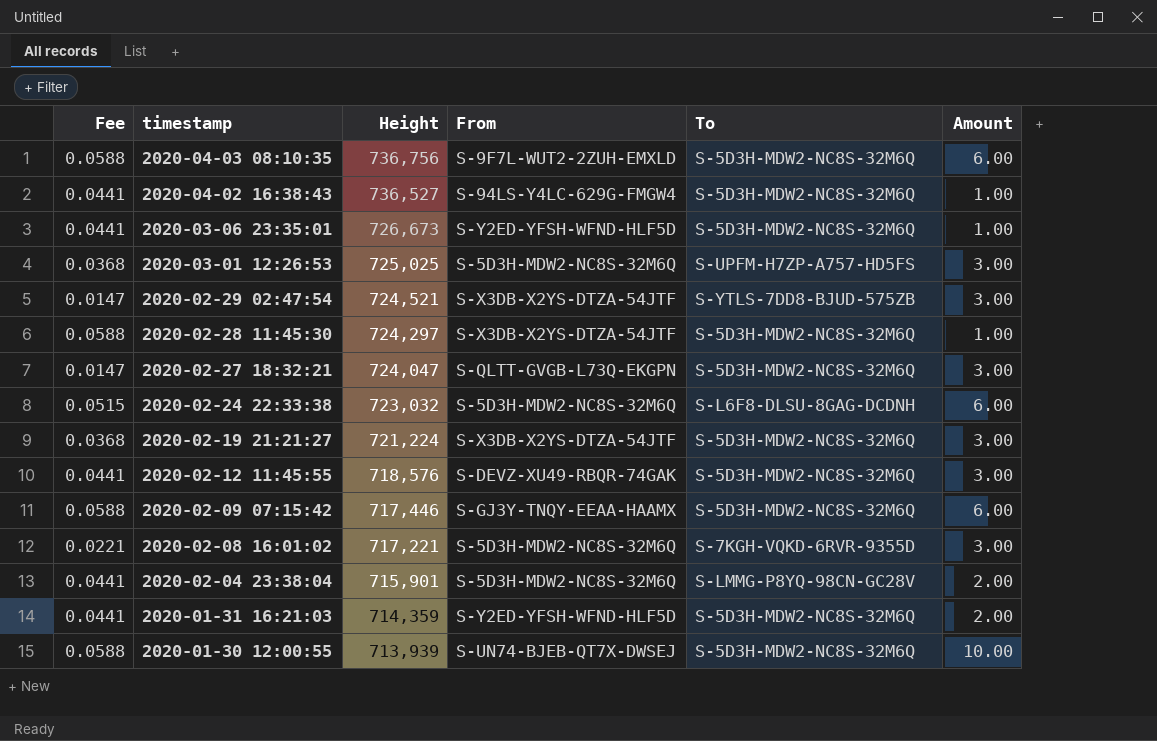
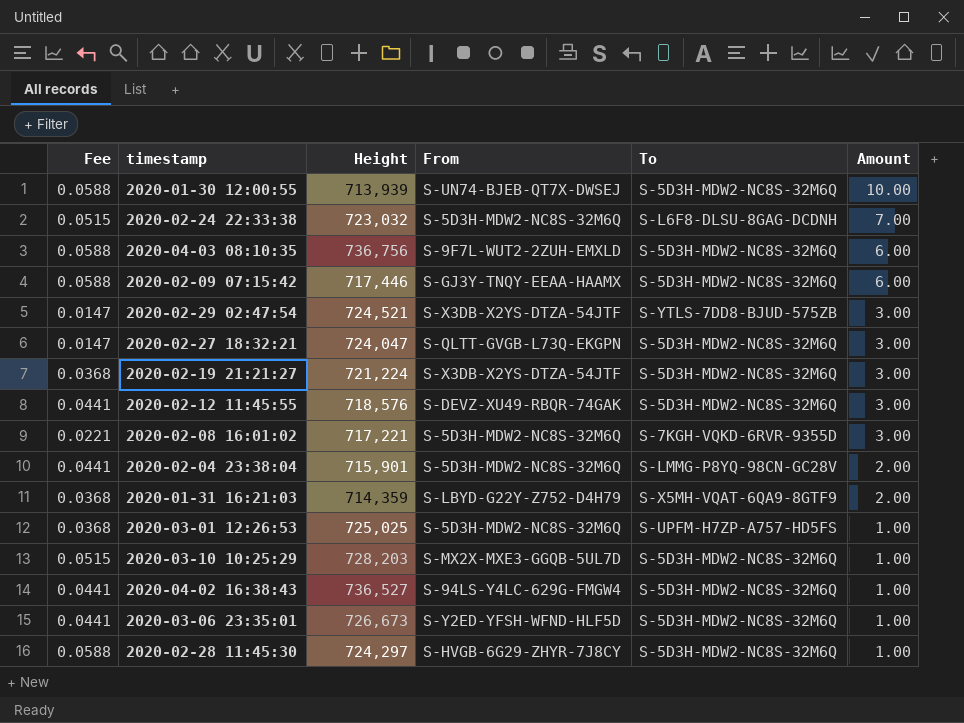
row order: timestamp descending -> Amount descending
2020-02-24 22:33:38 | Amount: 6.00 -> 7.00
2020-01-31 16:21:03 | Fee: 0.0441 -> 0.0368
2020-01-31 16:21:03 | From: S-Y2ED-YFSH-WFND-HLF5D -> S-LBYD-G22Y-Z752-D4H79
2020-01-31 16:21:03 | To: S-5D3H-MDW2-NC8S-32M6Q -> S-X5MH-VQAT-6QA9-8GTF9
2020-03-01 12:26:53 | Amount: 3.00 -> 1.00
row 2020-03-10 10:25:29: none -> 0.0515 | 728,203 | S-MX2X-MXE3-GGQB-5UL7D | S-5D3H-MDW2-NC8S-32M6Q | 1.00
2020-02-28 11:45:30 | From: S-X3DB-X2YS-DTZA-54JTF -> S-HVGB-6G29-ZHYR-7J8CY

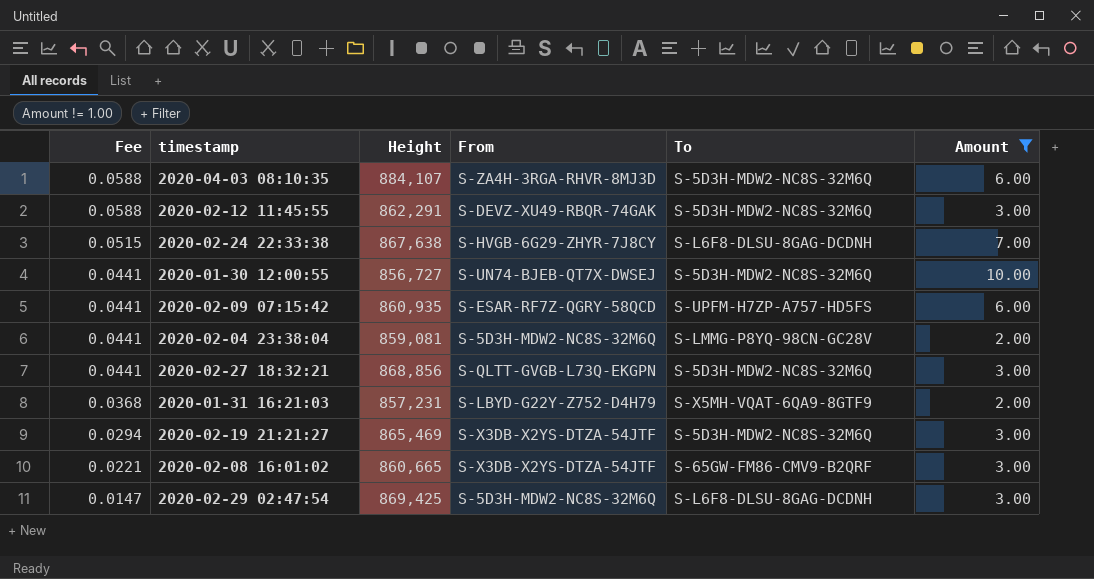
filter: none -> Amount != 1.00
row order: Amount descending -> Fee descending
2020-04-03 08:10:35 | Height: 736,756 -> 884,107
2020-04-03 08:10:35 | From: S-9F7L-WUT2-2ZUH-EMXLD -> S-ZA4H-3RGA-RHVR-8MJ3D
2020-02-12 11:45:55 | Fee: 0.0441 -> 0.0588
2020-02-12 11:45:55 | Height: 718,576 -> 862,291
2020-02-24 22:33:38 | Height: 723,032 -> 867,638
2020-02-24 22:33:38 | From: S-5D3H-MDW2-NC8S-32M6Q -> S-HVGB-6G29-ZHYR-7J8CY
2020-01-30 12:00:55 | Fee: 0.0588 -> 0.0441
2020-01-30 12:00:55 | Height: 713,939 -> 856,727
2020-02-09 07:15:42 | Fee: 0.0588 -> 0.0441
2020-02-09 07:15:42 | Height: 717,446 -> 860,935
2020-02-09 07:15:42 | From: S-GJ3Y-TNQY-EEAA-HAAMX -> S-ESAR-RF7Z-QGRY-58QCD
2020-02-09 07:15:42 | To: S-5D3H-MDW2-NC8S-32M6Q -> S-UPFM-H7ZP-A757-HD5FS
2020-02-04 23:38:04 | Height: 715,901 -> 859,081
2020-02-27 18:32:21 | Fee: 0.0147 -> 0.0441
2020-02-27 18:32:21 | Height: 724,047 -> 868,856
2020-01-31 16:21:03 | Height: 714,359 -> 857,231
2020-02-19 21:21:27 | Fee: 0.0368 -> 0.0294
2020-02-19 21:21:27 | Height: 721,224 -> 865,469
2020-02-08 16:01:02 | Height: 717,221 -> 860,665
2020-02-08 16:01:02 | From: S-5D3H-MDW2-NC8S-32M6Q -> S-X3DB-X2YS-DTZA-54JTF
2020-02-08 16:01:02 | To: S-7KGH-VQKD-6RVR-9355D -> S-65GW-FM86-CMV9-B2QRF
2020-02-29 02:47:54 | Height: 724,521 -> 869,425
2020-02-29 02:47:54 | From: S-X3DB-X2YS-DTZA-54JTF -> S-5D3H-MDW2-NC8S-32M6Q
2020-02-29 02:47:54 | To: S-YTLS-7DD8-BJUD-575ZB -> S-L6F8-DLSU-8GAG-DCDNH

